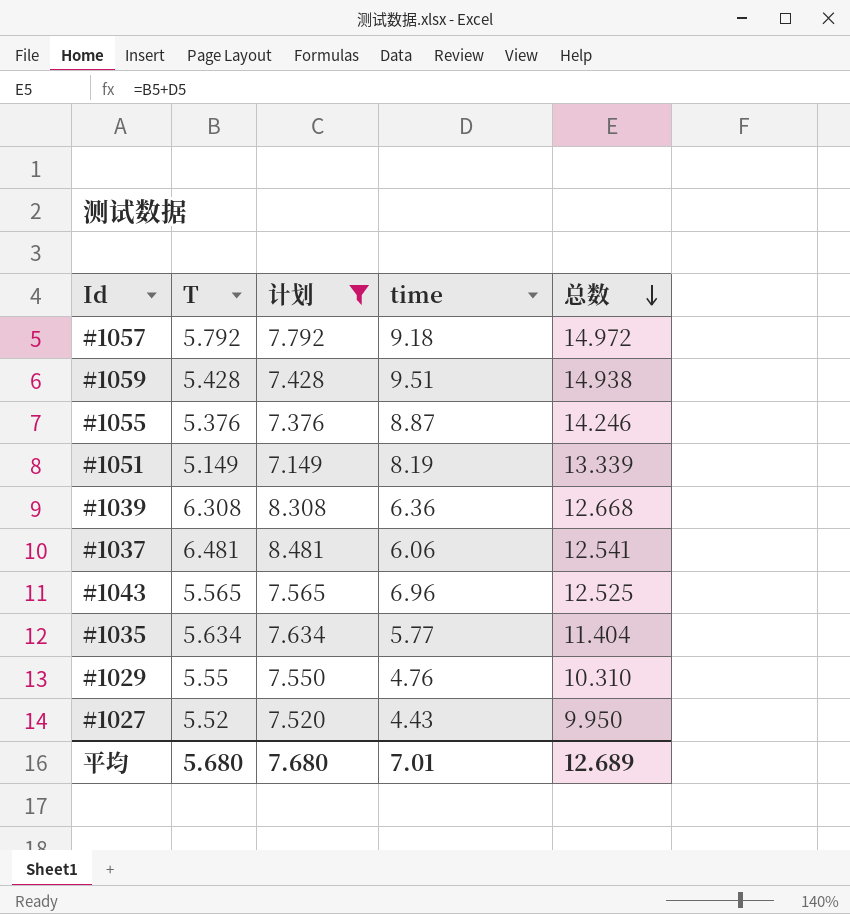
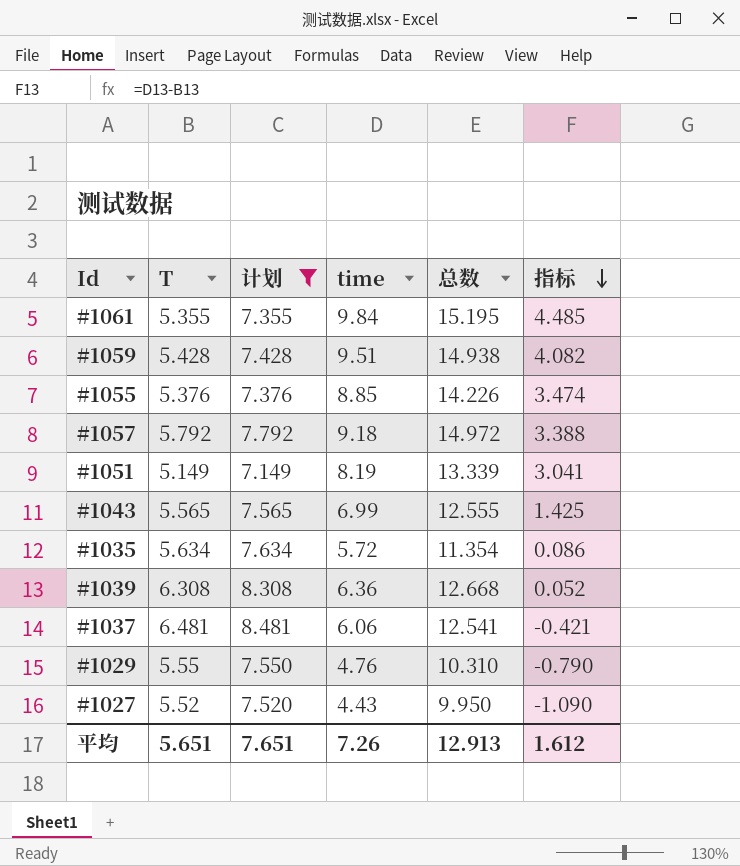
row order: 总数 descending -> 指标 descending
column 指标 | formula: none -> [time] - [T]
row #1061: none -> 5.355 | 7.355 | 9.84 | 15.195 | 4.485
#1055 | time: 8.87 -> 8.85
#1055 | 总数: 14.246 -> 14.226
#1043 | time: 6.96 -> 6.99
#1043 | 总数: 12.525 -> 12.555
#1035 | time: 5.77 -> 5.72
#1035 | 总数: 11.404 -> 11.354
平均 | T: 5.680 -> 5.651
平均 | 计划: 7.680 -> 7.651
平均 | time: 7.01 -> 7.26
平均 | 总数: 12.689 -> 12.913

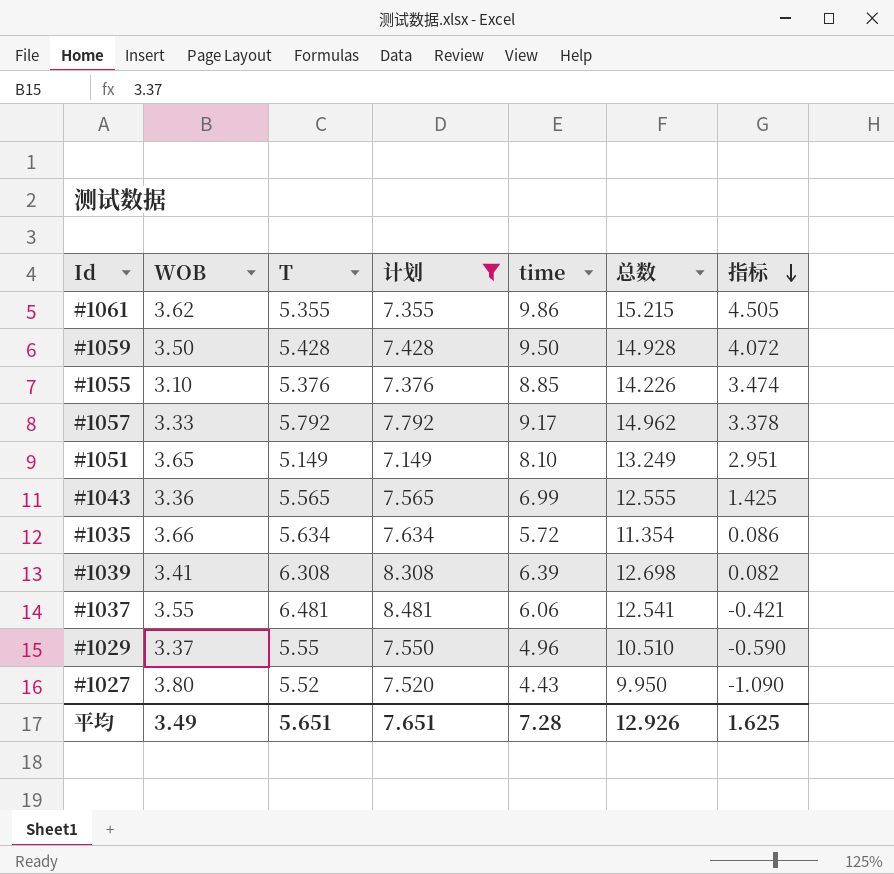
column WOB | position: none -> 2
#1061 | time: 9.84 -> 9.86
#1061 | 总数: 15.195 -> 15.215
#1061 | 指标: 4.485 -> 4.505
#1059 | time: 9.51 -> 9.50
#1059 | 总数: 14.938 -> 14.928
#1059 | 指标: 4.082 -> 4.072
#1057 | time: 9.18 -> 9.17
#1057 | 总数: 14.972 -> 14.962
#1057 | 指标: 3.388 -> 3.378
#1051 | time: 8.19 -> 8.10
#1051 | 总数: 13.339 -> 13.249
#1051 | 指标: 3.041 -> 2.951
#1039 | time: 6.36 -> 6.39
#1039 | 总数: 12.668 -> 12.698
#1039 | 指标: 0.052 -> 0.082
#1029 | time: 4.76 -> 4.96
#1029 | 总数: 10.310 -> 10.510
#1029 | 指标: -0.790 -> -0.590
平均 | time: 7.26 -> 7.28
平均 | 总数: 12.913 -> 12.926
平均 | 指标: 1.612 -> 1.625

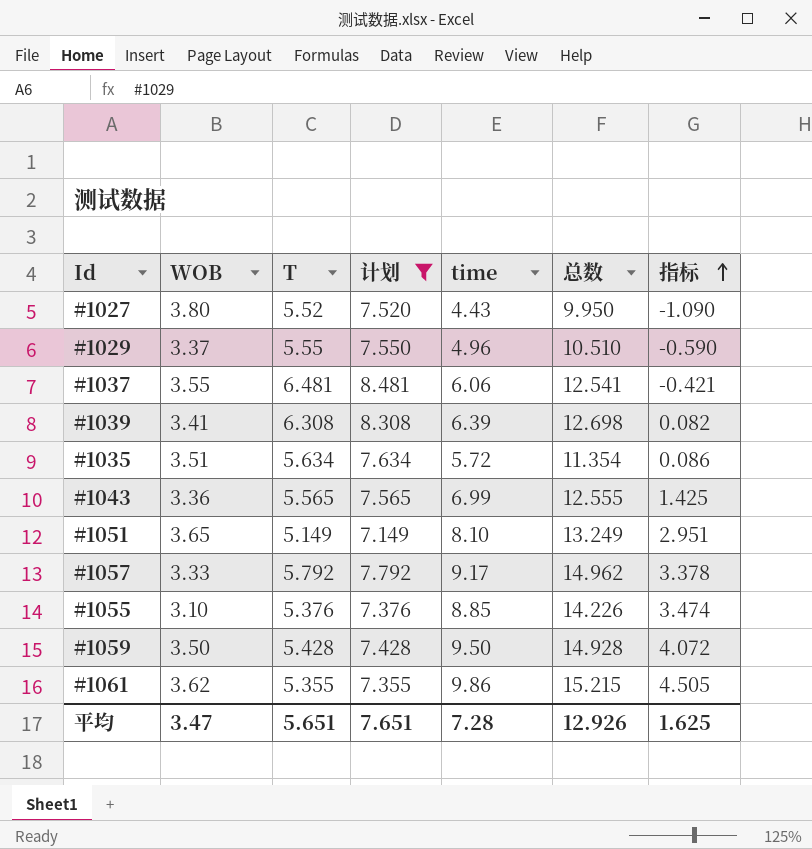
row order: 指标 descending -> 指标 ascending
#1035 | WOB: 3.66 -> 3.51
平均 | WOB: 3.49 -> 3.47

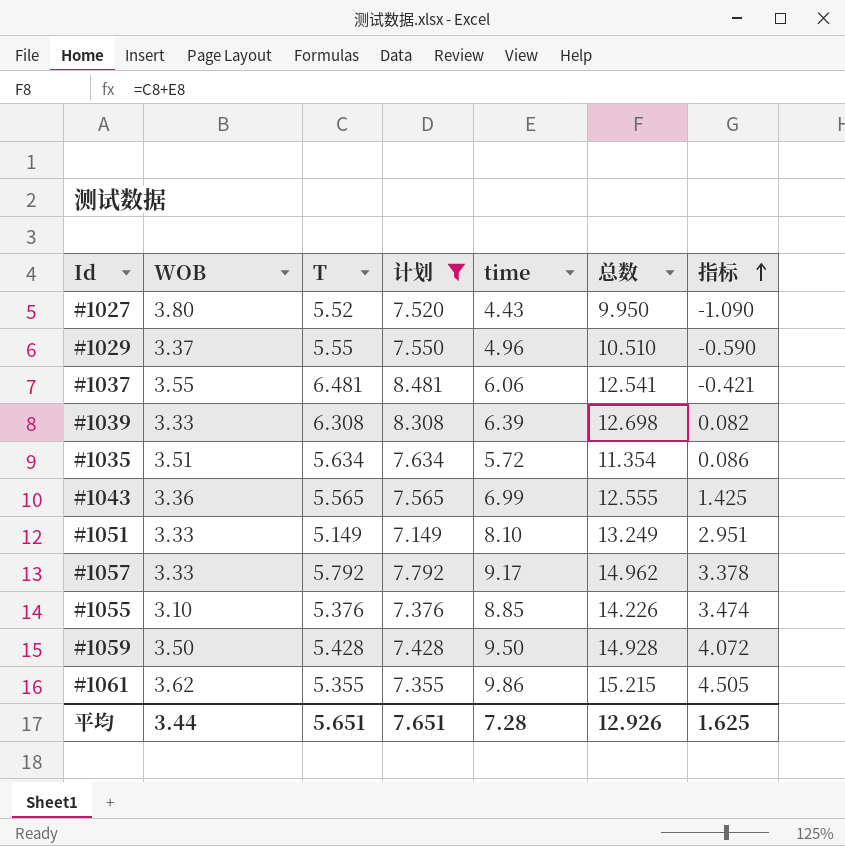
#1039 | WOB: 3.41 -> 3.33
#1051 | WOB: 3.65 -> 3.33
平均 | WOB: 3.47 -> 3.44

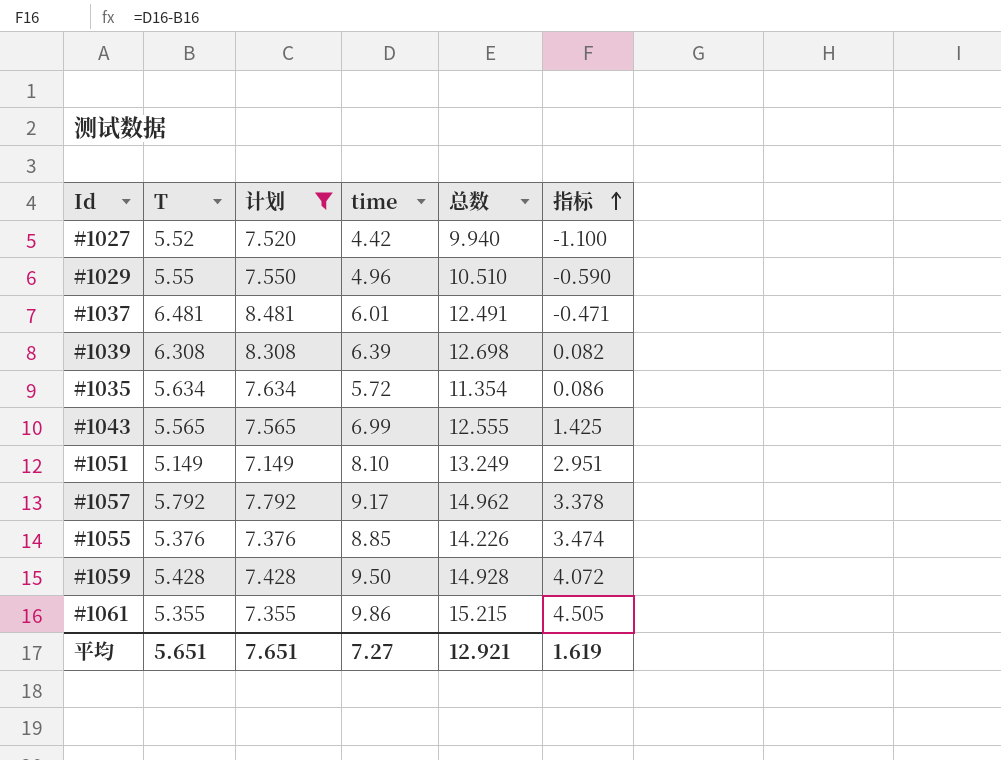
column WOB | position: 2 -> none
#1027 | time: 4.43 -> 4.42
#1027 | 总数: 9.950 -> 9.940
#1027 | 指标: -1.090 -> -1.100
#1037 | time: 6.06 -> 6.01
#1037 | 总数: 12.541 -> 12.491
#1037 | 指标: -0.421 -> -0.471
平均 | time: 7.28 -> 7.27
平均 | 总数: 12.926 -> 12.921
平均 | 指标: 1.625 -> 1.619

